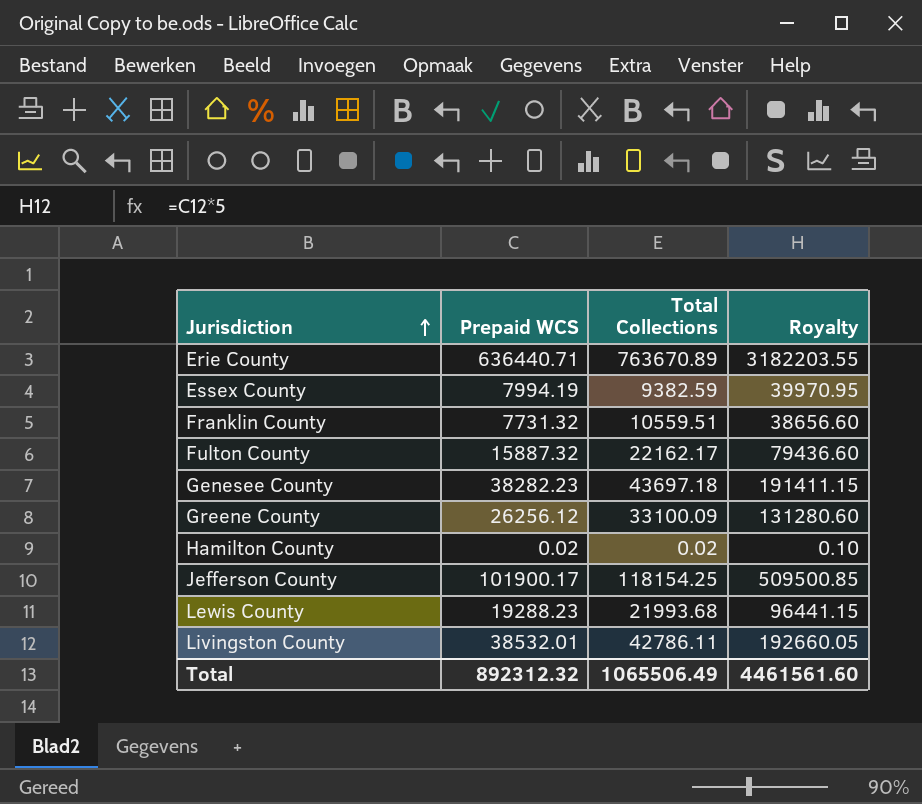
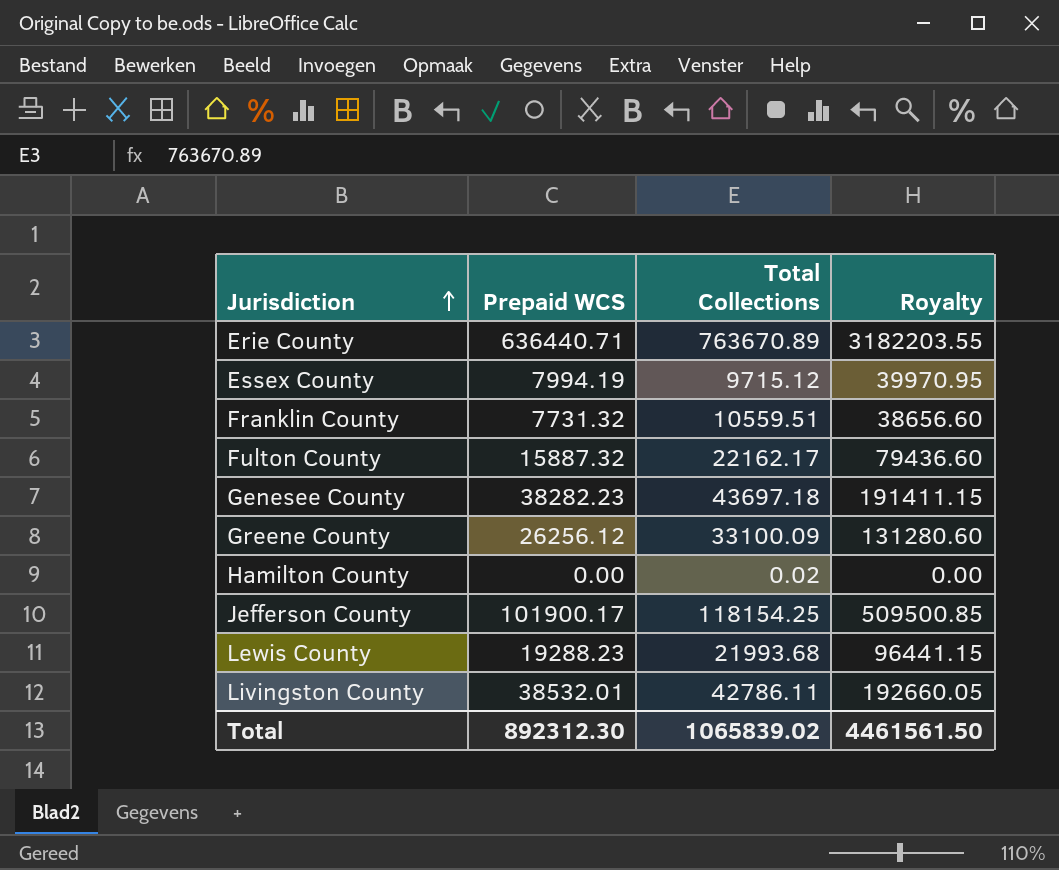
Essex County | Total Collections: 9382.59 -> 9715.12
Hamilton County | Prepaid WCS: 0.02 -> 0.00
Hamilton County | Royalty: 0.10 -> 0.00
Total | Prepaid WCS: 892312.32 -> 892312.30
Total | Total Collections: 1065506.49 -> 1065839.02
Total | Royalty: 4461561.60 -> 4461561.50

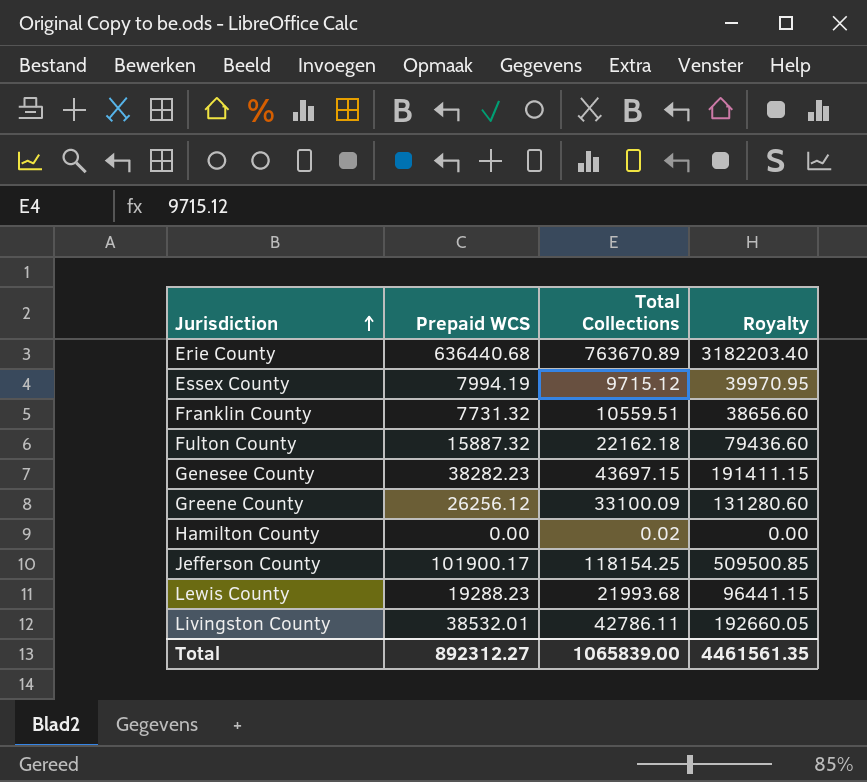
Erie County | Prepaid WCS: 636440.71 -> 636440.68
Erie County | Royalty: 3182203.55 -> 3182203.40
Fulton County | Total Collections: 22162.17 -> 22162.18
Genesee County | Total Collections: 43697.18 -> 43697.15
Total | Prepaid WCS: 892312.30 -> 892312.27
Total | Total Collections: 1065839.02 -> 1065839.00
Total | Royalty: 4461561.50 -> 4461561.35

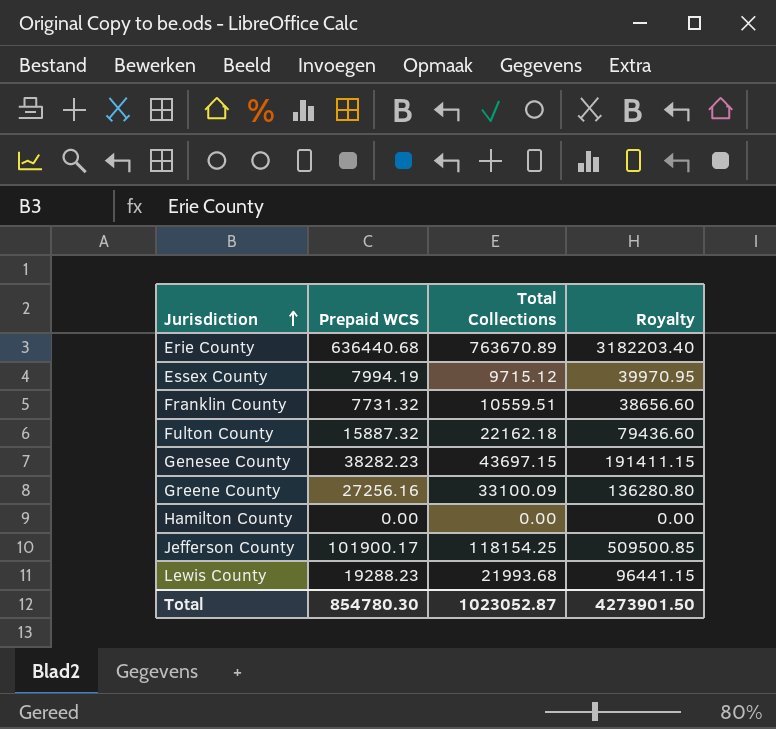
row Livingston County: 38532.01 | 42786.11 | 192660.05 -> none
Greene County | Prepaid WCS: 26256.12 -> 27256.16
Greene County | Royalty: 131280.60 -> 136280.80
Hamilton County | Total Collections: 0.02 -> 0.00
Total | Prepaid WCS: 892312.27 -> 854780.30
Total | Total Collections: 1065839.00 -> 1023052.87
Total | Royalty: 4461561.35 -> 4273901.50

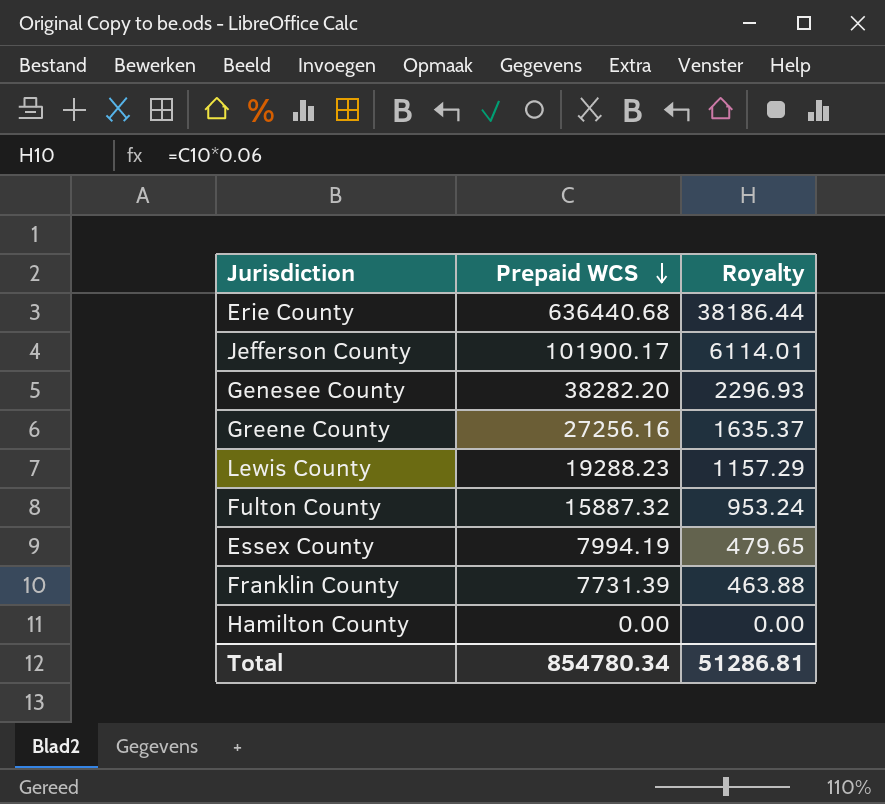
row order: Jurisdiction ascending -> Prepaid WCS descending
column Total Collections | position: 3 -> none
column Royalty | formula: [Prepaid WCS] * 5 -> [Prepaid WCS] * 0.06
Genesee County | Prepaid WCS: 38282.23 -> 38282.20
Franklin County | Prepaid WCS: 7731.32 -> 7731.39
Total | Prepaid WCS: 854780.30 -> 854780.34
Total | Royalty: 4273901.50 -> 51286.81

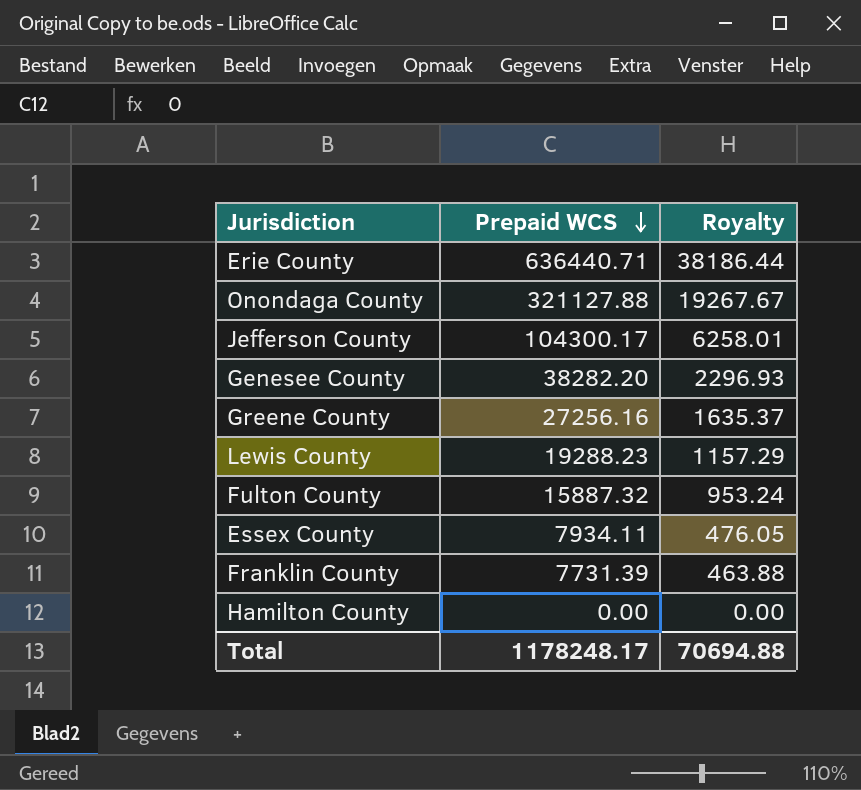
Erie County | Prepaid WCS: 636440.68 -> 636440.71
row Onondaga County: none -> 321127.88 | 19267.67
Jefferson County | Prepaid WCS: 101900.17 -> 104300.17
Jefferson County | Royalty: 6114.01 -> 6258.01
Essex County | Prepaid WCS: 7994.19 -> 7934.11
Essex County | Royalty: 479.65 -> 476.05
Total | Prepaid WCS: 854780.34 -> 1178248.17
Total | Royalty: 51286.81 -> 70694.88

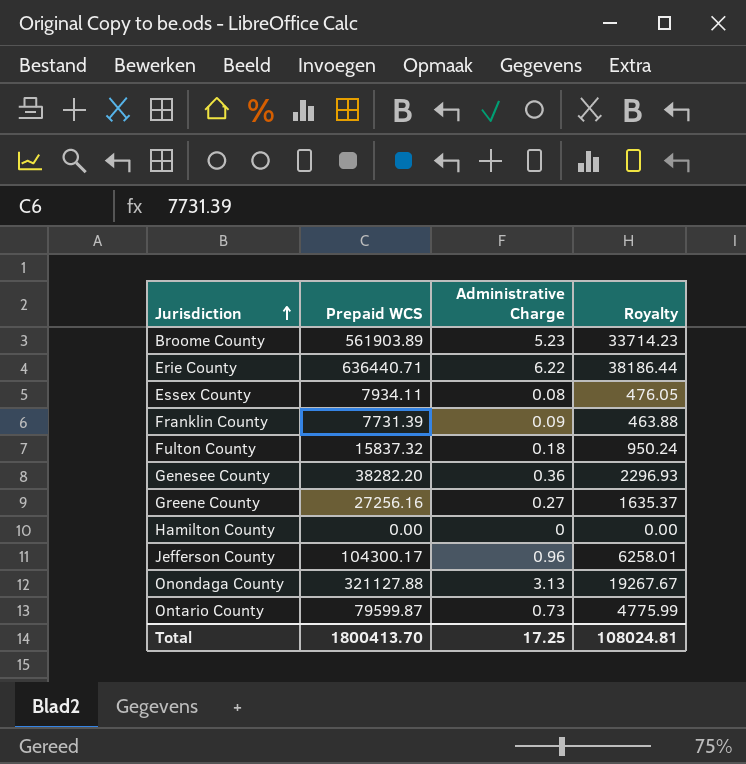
row order: Prepaid WCS descending -> Jurisdiction ascending
column Administrative Charge | position: none -> 3
row Lewis County: 19288.23 | 1157.29 -> none
row Broome County: none -> 561903.89 | 5.23 | 33714.23
Fulton County | Prepaid WCS: 15887.32 -> 15837.32
Fulton County | Royalty: 953.24 -> 950.24
row Ontario County: none -> 79599.87 | 0.73 | 4775.99
Total | Prepaid WCS: 1178248.17 -> 1800413.70
Total | Royalty: 70694.88 -> 108024.81

